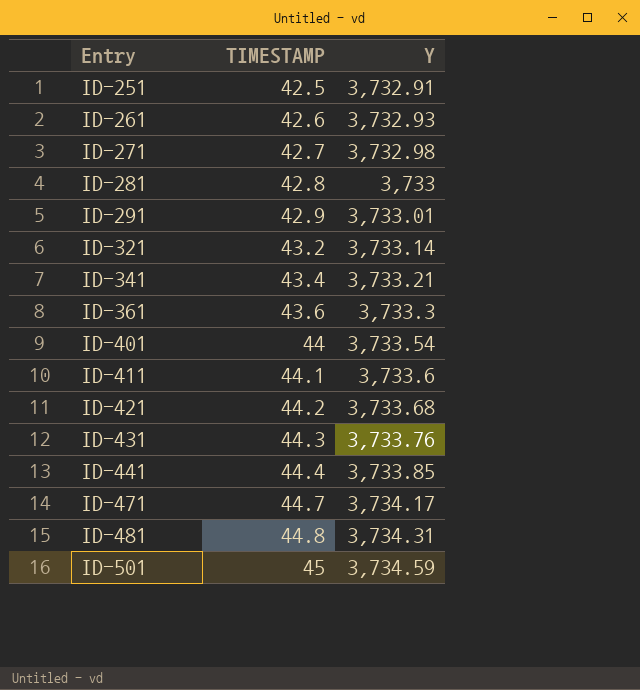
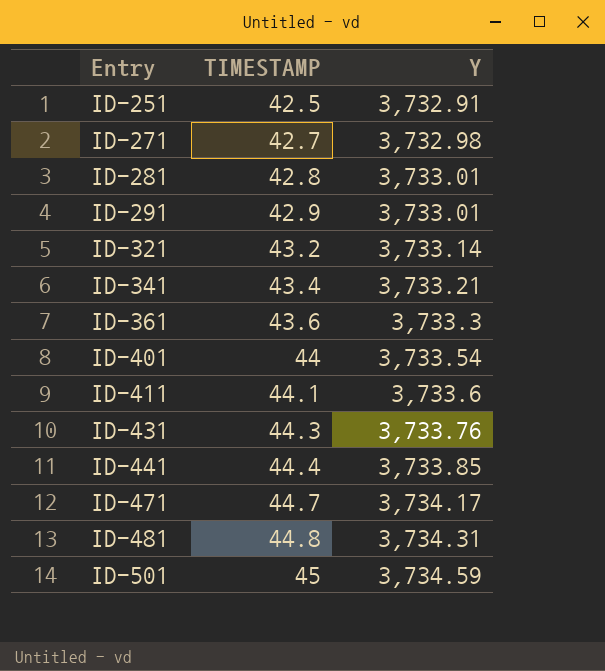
row ID-261: 42.6 | 3,732.93 -> none
row ID-421: 44.2 | 3,733.68 -> none
ID-281 | Y: 3,733 -> 3,733.01

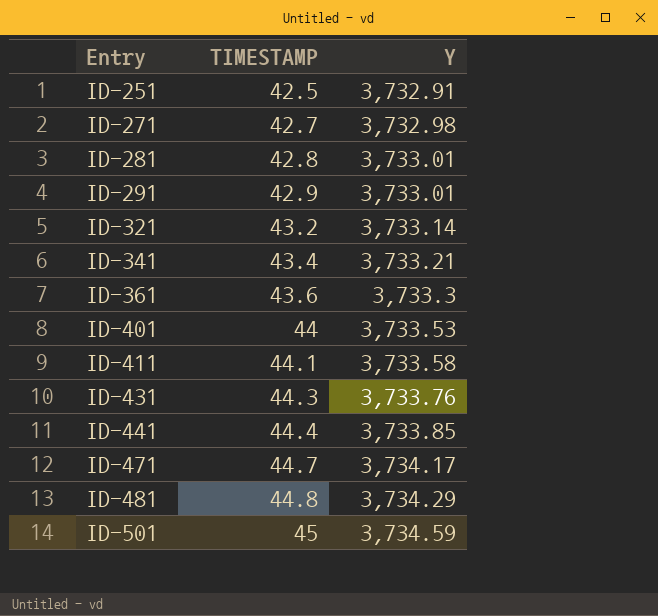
ID-401 | Y: 3,733.54 -> 3,733.53
ID-411 | Y: 3,733.6 -> 3,733.58
ID-481 | Y: 3,734.31 -> 3,734.29

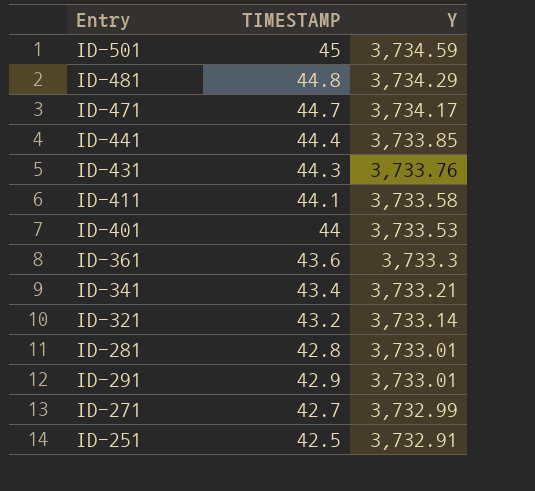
row order: Entry ascending -> Y descending
ID-271 | Y: 3,732.98 -> 3,732.99

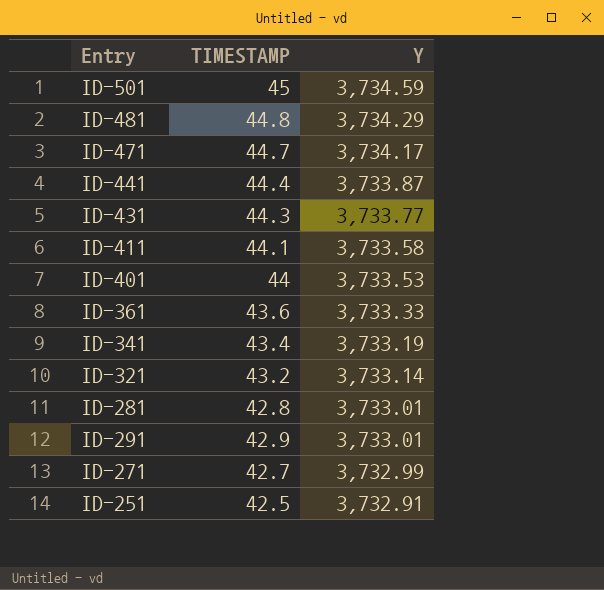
ID-441 | Y: 3,733.85 -> 3,733.87
ID-431 | Y: 3,733.76 -> 3,733.77
ID-361 | Y: 3,733.3 -> 3,733.33
ID-341 | Y: 3,733.21 -> 3,733.19

